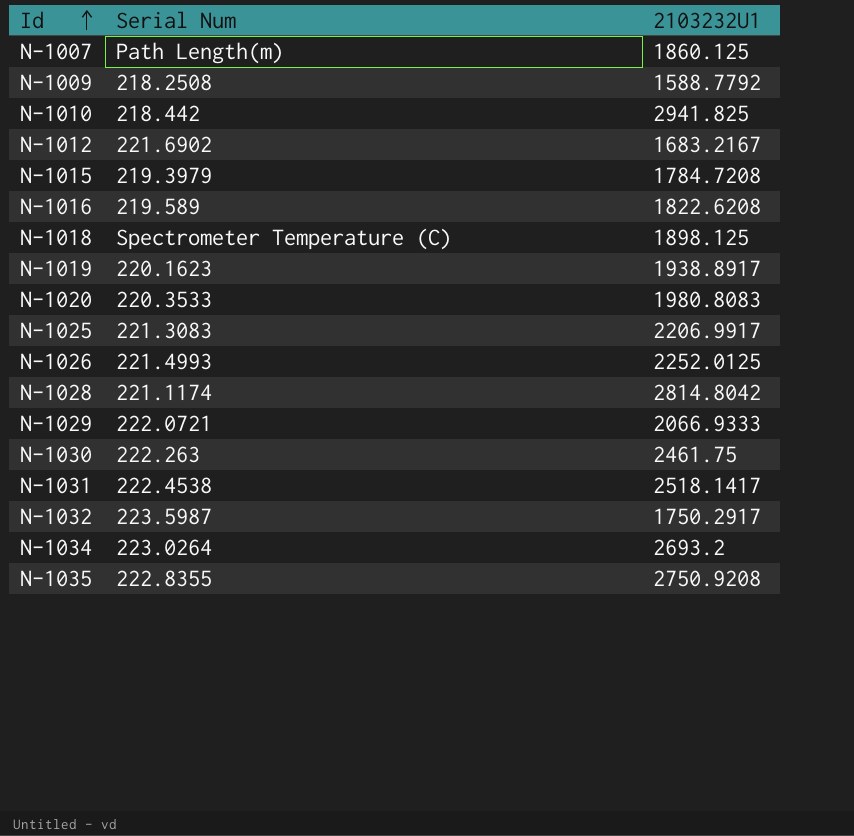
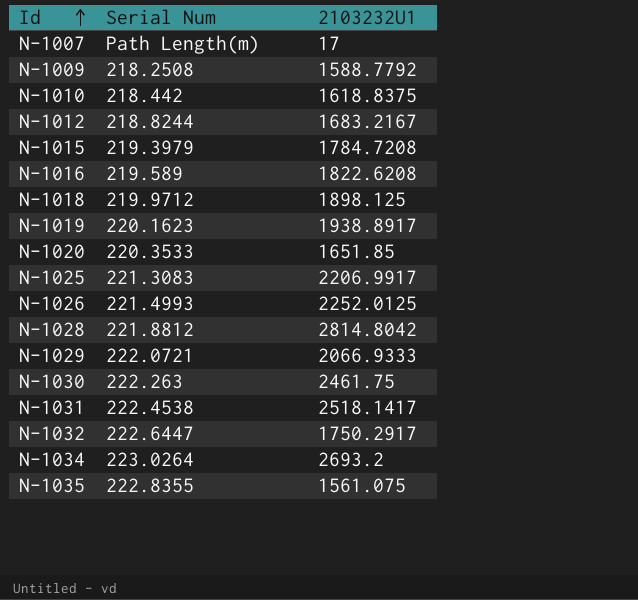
N-1007 | 2103232U1: 1860.125 -> 17
N-1010 | 2103232U1: 2941.825 -> 1618.8375
N-1012 | Serial Num: 221.6902 -> 218.8244
N-1018 | Serial Num: Spectrometer Temperature (C) -> 219.9712
N-1020 | 2103232U1: 1980.8083 -> 1651.85
N-1028 | Serial Num: 221.1174 -> 221.8812
N-1032 | Serial Num: 223.5987 -> 222.6447
N-1035 | 2103232U1: 2750.9208 -> 1561.075

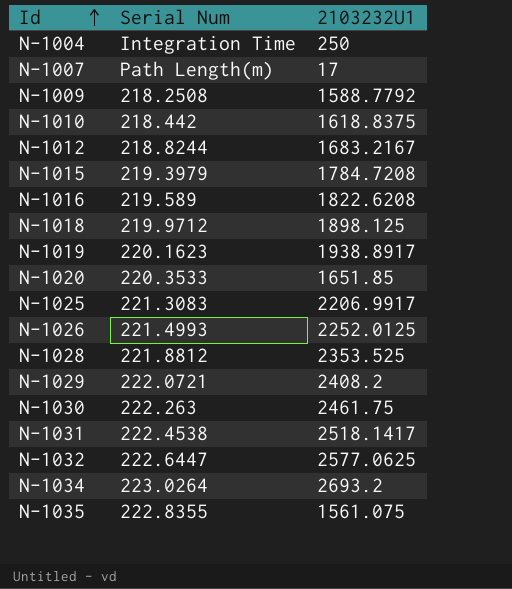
row N-1004: none -> Integration Time | 250
N-1028 | 2103232U1: 2814.8042 -> 2353.525
N-1029 | 2103232U1: 2066.9333 -> 2408.2
N-1032 | 2103232U1: 1750.2917 -> 2577.0625

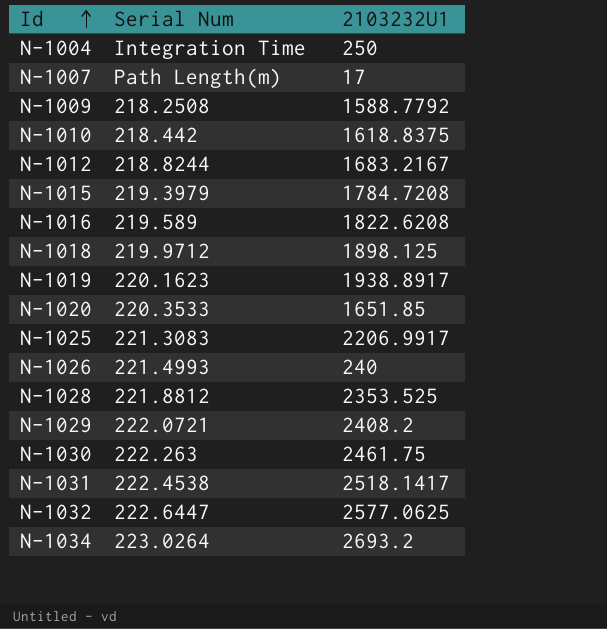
row N-1035: 222.8355 | 1561.075 -> none
N-1026 | 2103232U1: 2252.0125 -> 240

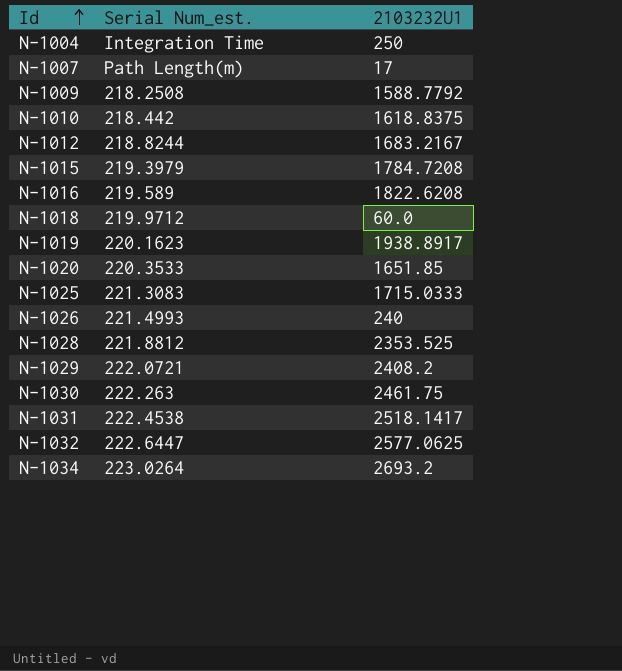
column name: Serial Num -> Serial Num_est.
N-1018 | 2103232U1: 1898.125 -> 60.0
N-1025 | 2103232U1: 2206.9917 -> 1715.0333

